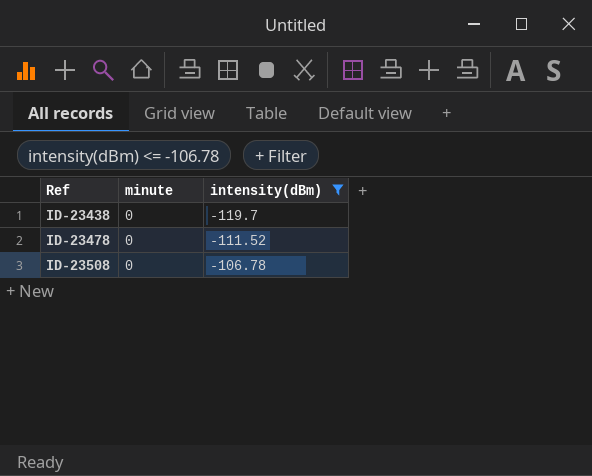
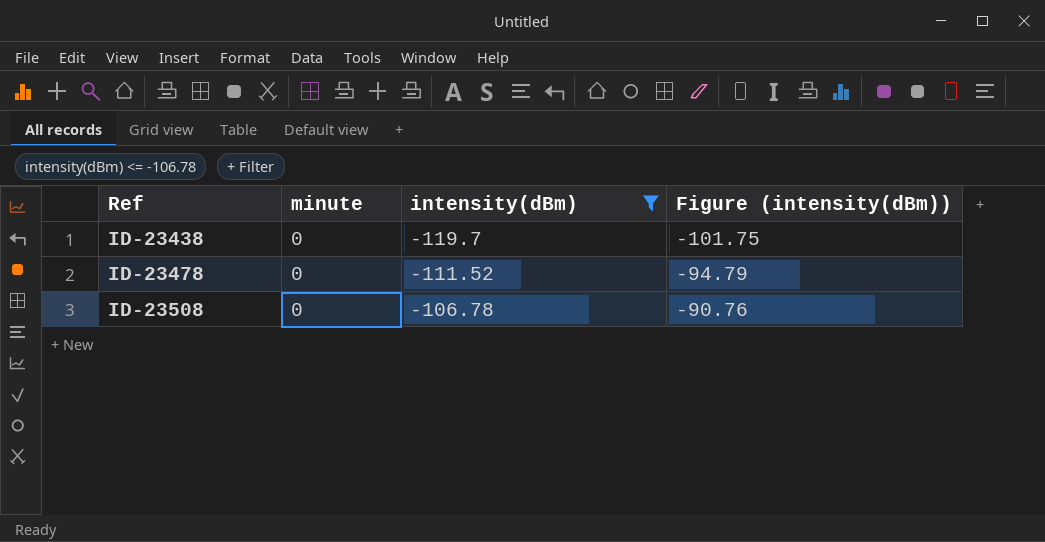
column Figure (intensity(dBm)) | formula: none -> [intensity(dBm)] * 0.85

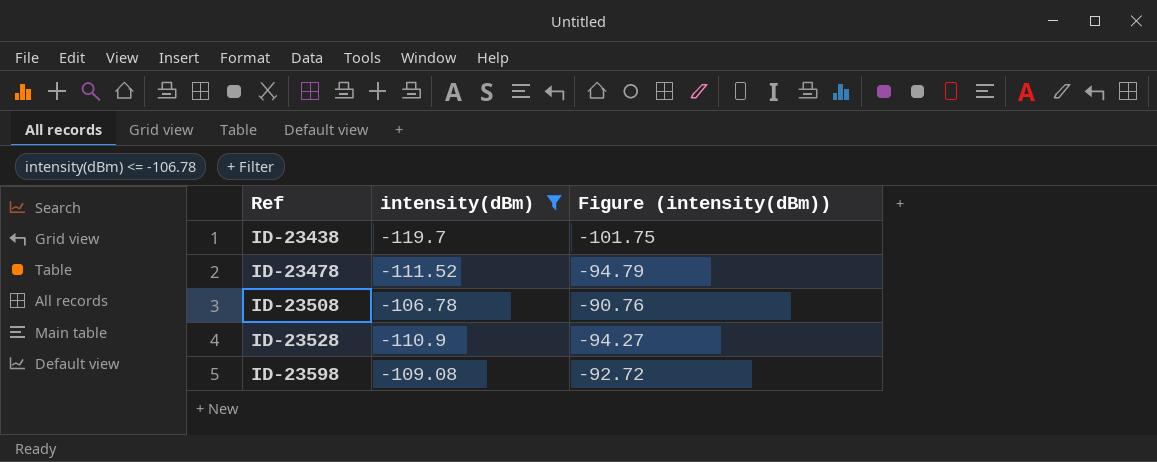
column minute | position: 2 -> none
row ID-23528: none -> -110.9 | -94.27
row ID-23598: none -> -109.08 | -92.72

